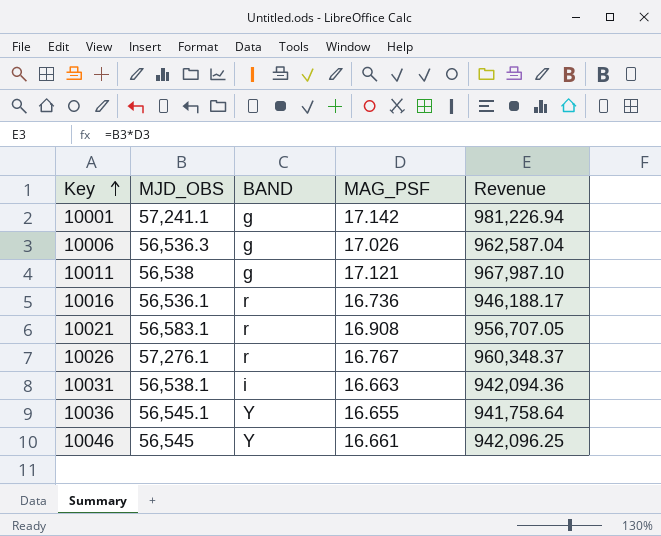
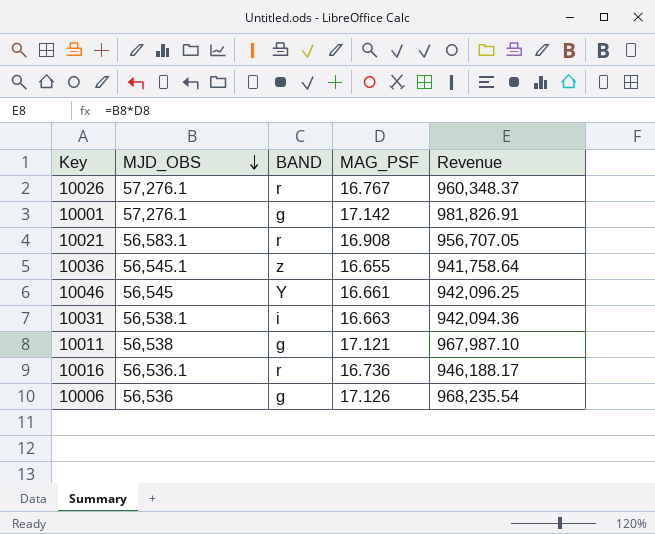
row order: Key ascending -> MJD_OBS descending
10001 | MJD_OBS: 57,241.1 -> 57,276.1
10001 | Revenue: 981,226.94 -> 981,826.91
10036 | BAND: Y -> z
10006 | MJD_OBS: 56,536.3 -> 56,536
10006 | MAG_PSF: 17.026 -> 17.126
10006 | Revenue: 962,587.04 -> 968,235.54

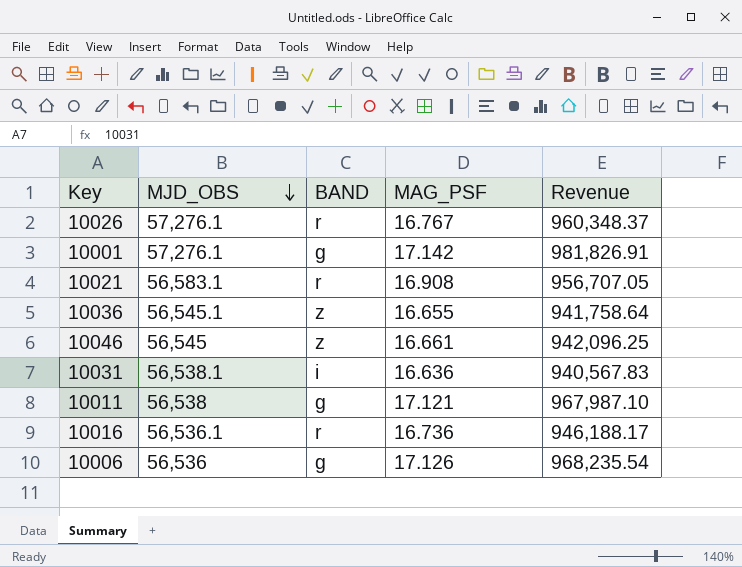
10046 | BAND: Y -> z
10031 | MAG_PSF: 16.663 -> 16.636
10031 | Revenue: 942,094.36 -> 940,567.83

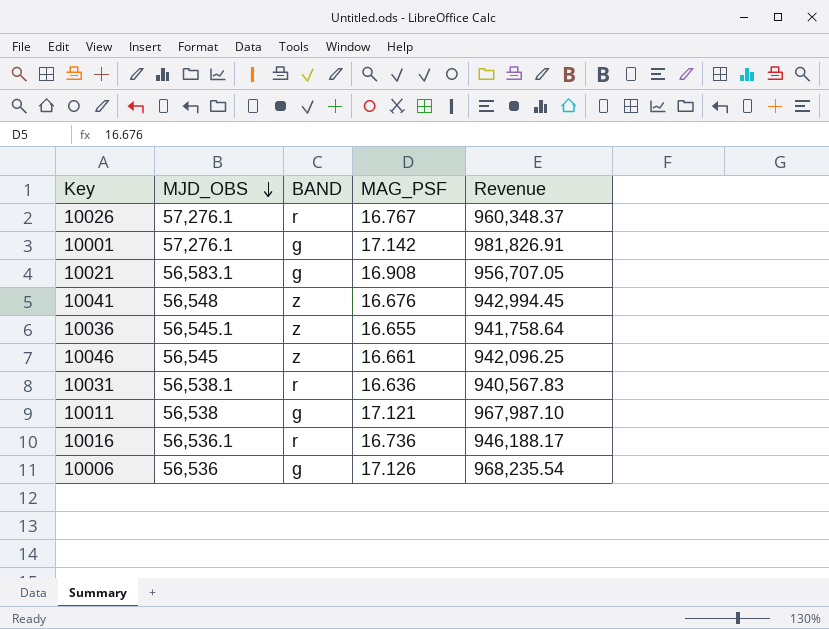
10021 | BAND: r -> g
row 10041: none -> 56,548 | z | 16.676 | 942,994.45
10031 | BAND: i -> r

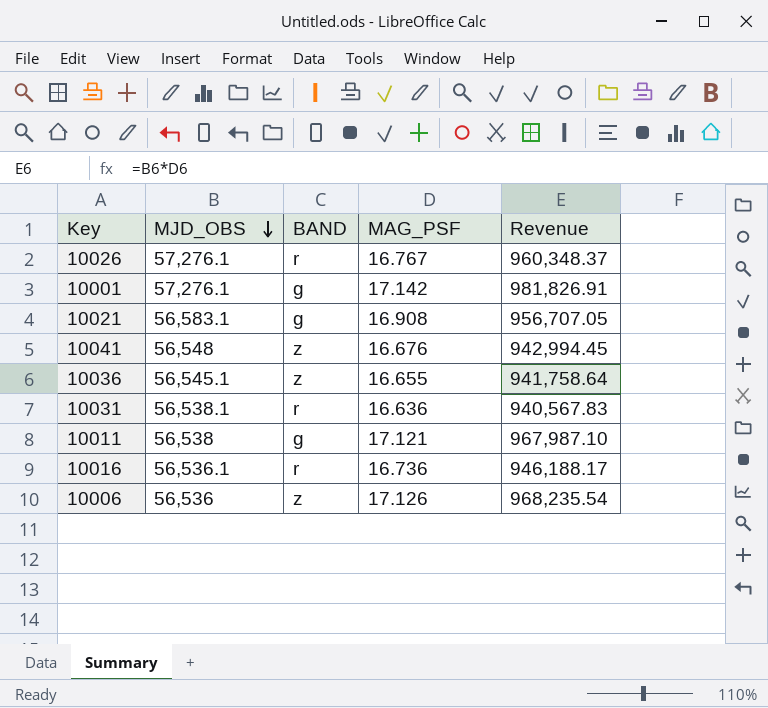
row 10046: 56,545 | z | 16.661 | 942,096.25 -> none
10006 | BAND: g -> z

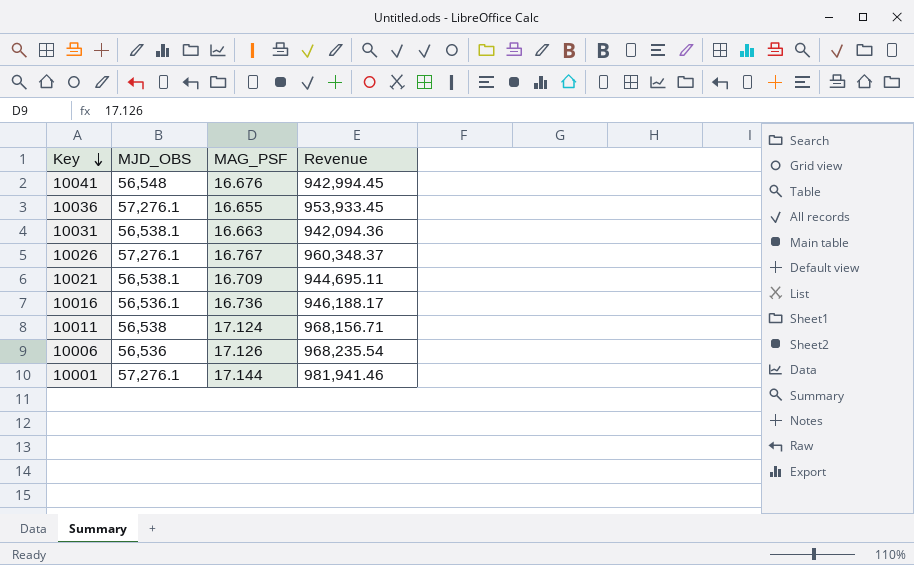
row order: MJD_OBS descending -> Key descending
column BAND | position: 3 -> none
10036 | MJD_OBS: 56,545.1 -> 57,276.1
10036 | Revenue: 941,758.64 -> 953,933.45
10031 | MAG_PSF: 16.636 -> 16.663
10031 | Revenue: 940,567.83 -> 942,094.36
10021 | MJD_OBS: 56,583.1 -> 56,538.1
10021 | MAG_PSF: 16.908 -> 16.709
10021 | Revenue: 956,707.05 -> 944,695.11
10011 | MAG_PSF: 17.121 -> 17.124
10011 | Revenue: 967,987.10 -> 968,156.71
10001 | MAG_PSF: 17.142 -> 17.144
10001 | Revenue: 981,826.91 -> 981,941.46

